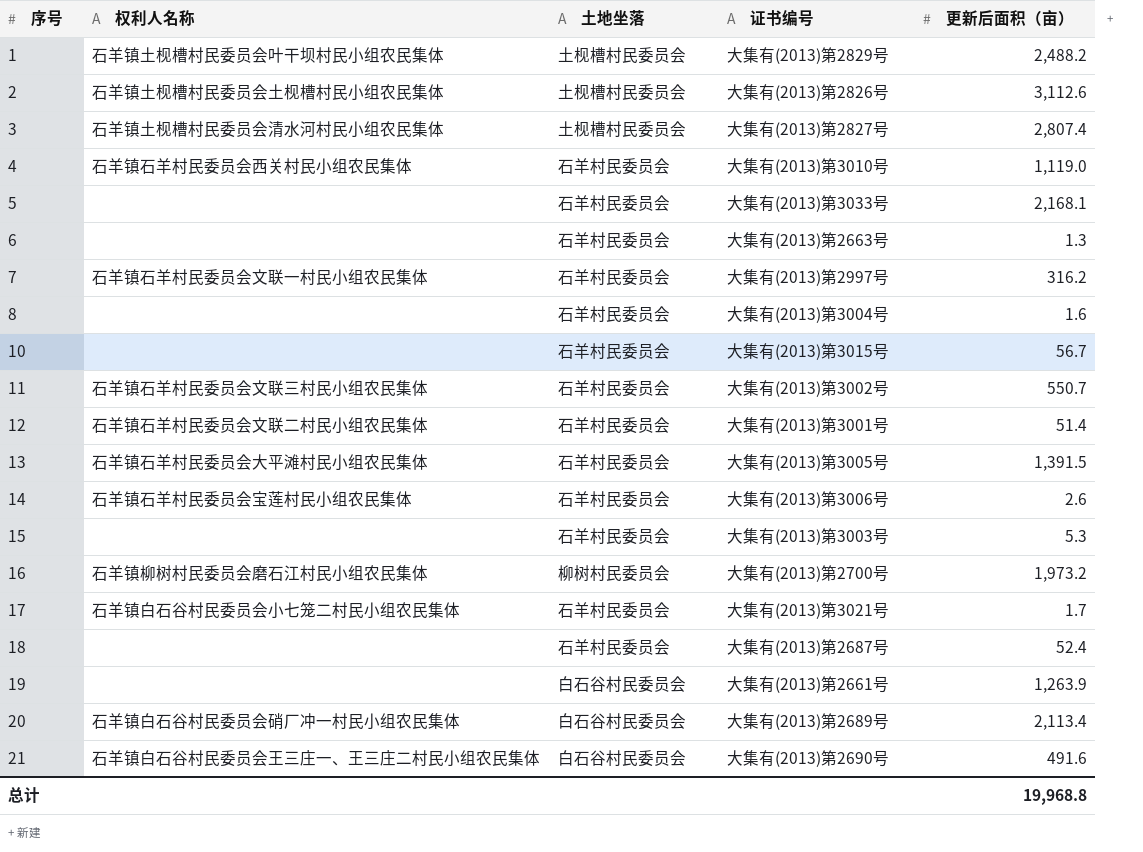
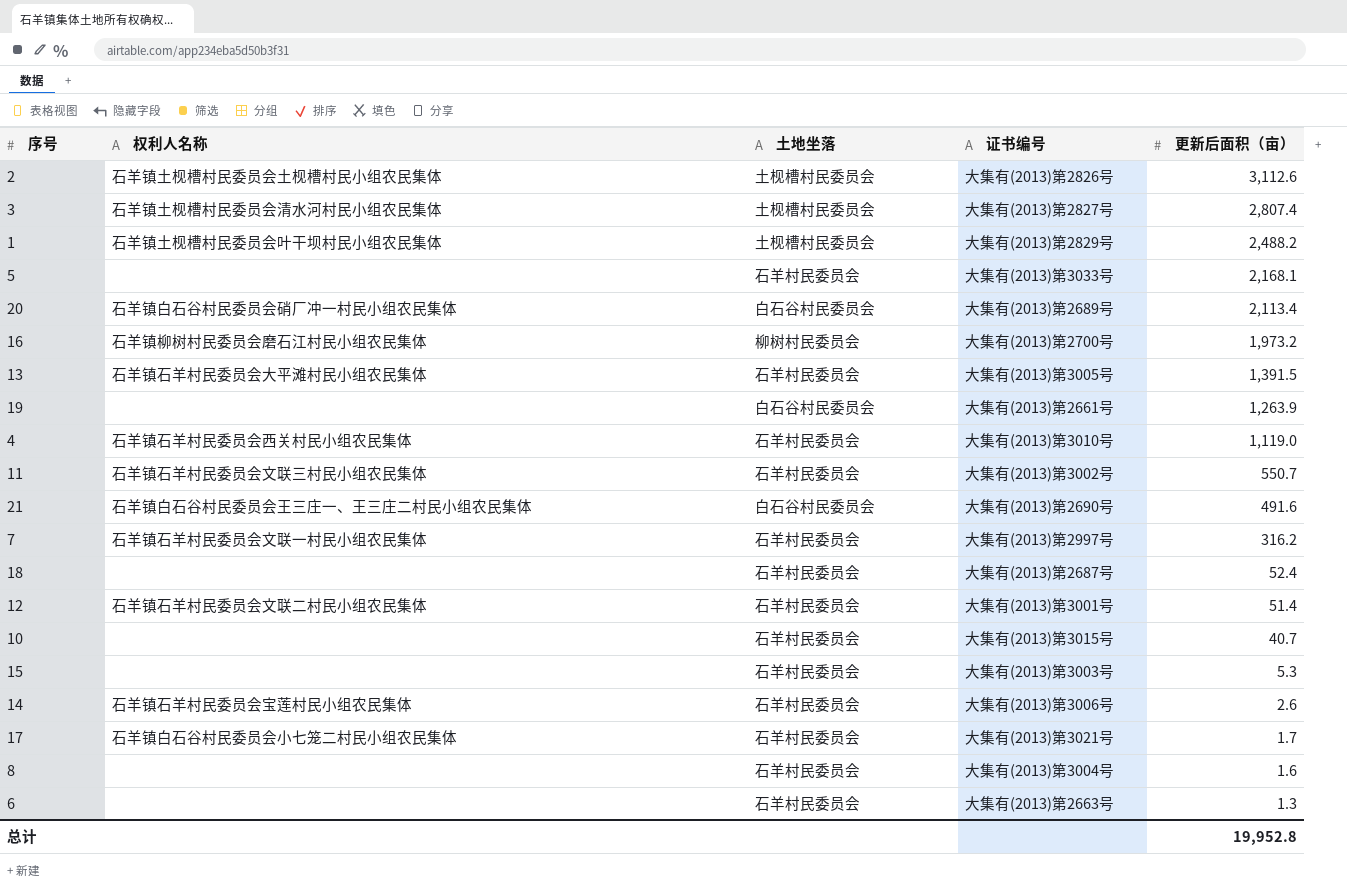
row order: 序号 ascending -> 更新后面积（亩） descending
10 | 更新后面积（亩）: 56.7 -> 40.7
总计 | 更新后面积（亩）: 19,968.8 -> 19,952.8

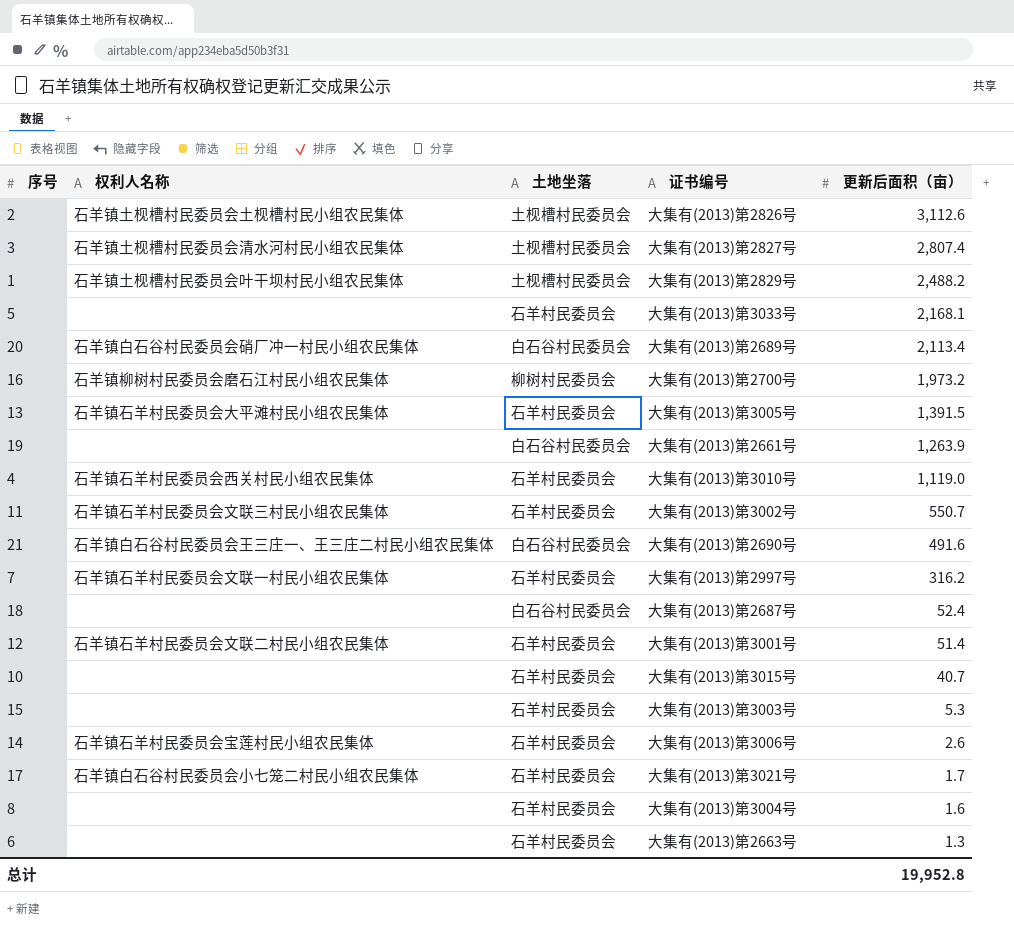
18 | 土地坐落: 石羊村民委员会 -> 白石谷村民委员会

